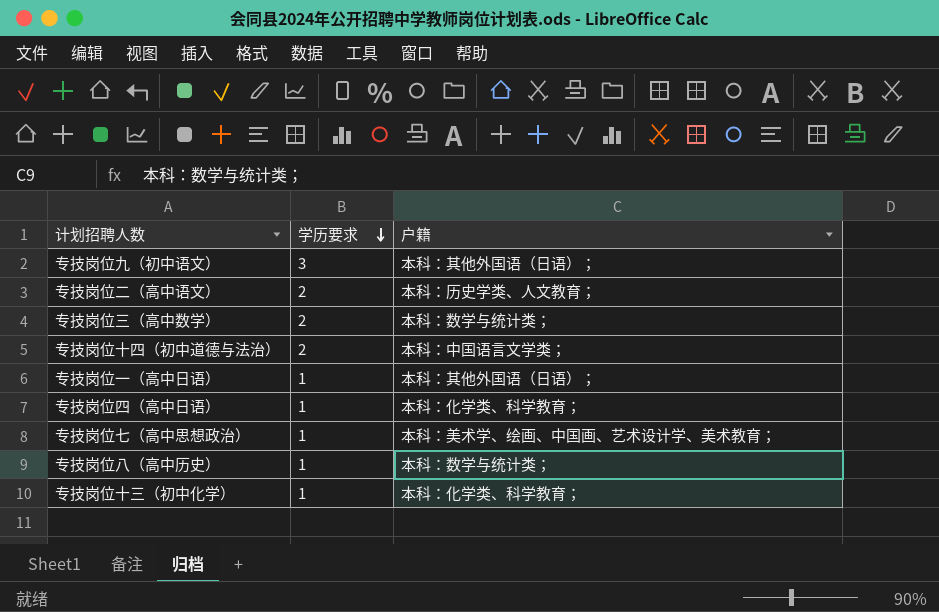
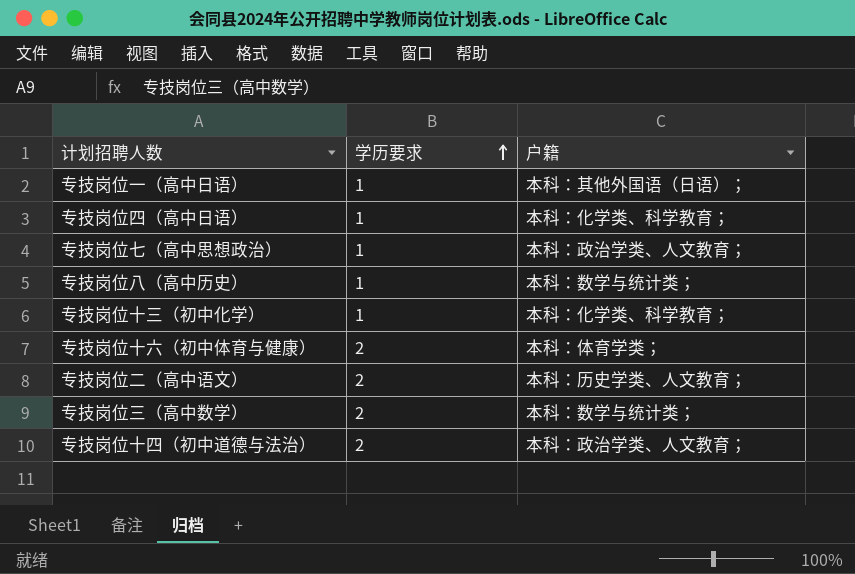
row order: 学历要求 descending -> 学历要求 ascending
row 专技岗位九（初中语文）: 3 | 本科：其他外国语（日语）； -> none
专技岗位七（高中思想政治） | 户籍: 本科：美术学、绘画、中国画、艺术设计学、美术教育； -> 本科：政治学类、人文教育；
row 专技岗位十六（初中体育与健康）: none -> 2 | 本科：体育学类；
专技岗位十四（初中道德与法治） | 户籍: 本科：中国语言文学类； -> 本科：政治学类、人文教育；

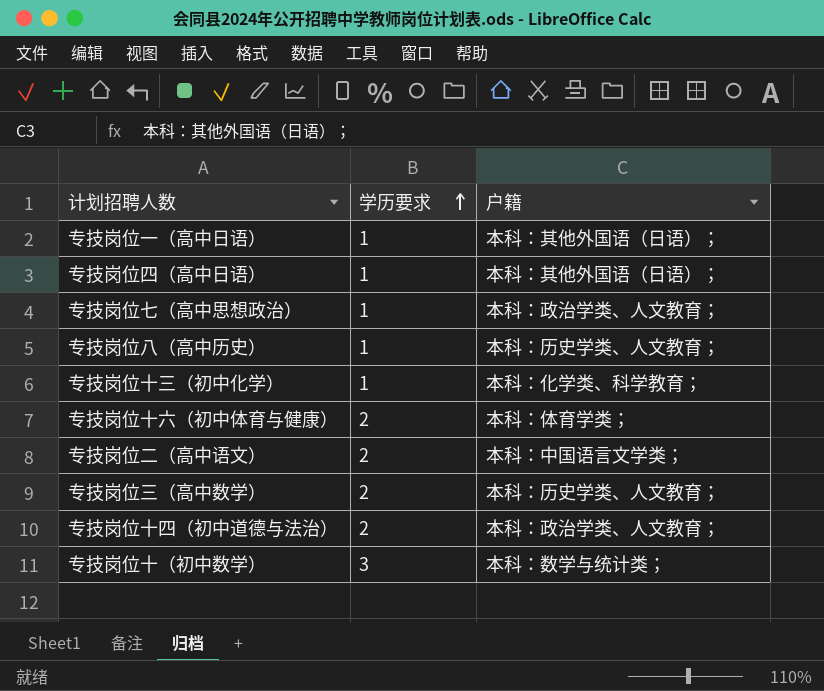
专技岗位四（高中日语） | 户籍: 本科：化学类、科学教育； -> 本科：其他外国语（日语）；
专技岗位八（高中历史） | 户籍: 本科：数学与统计类； -> 本科：历史学类、人文教育；
专技岗位二（高中语文） | 户籍: 本科：历史学类、人文教育； -> 本科：中国语言文学类；
专技岗位三（高中数学） | 户籍: 本科：数学与统计类； -> 本科：历史学类、人文教育；
row 专技岗位十（初中数学）: none -> 3 | 本科：数学与统计类；

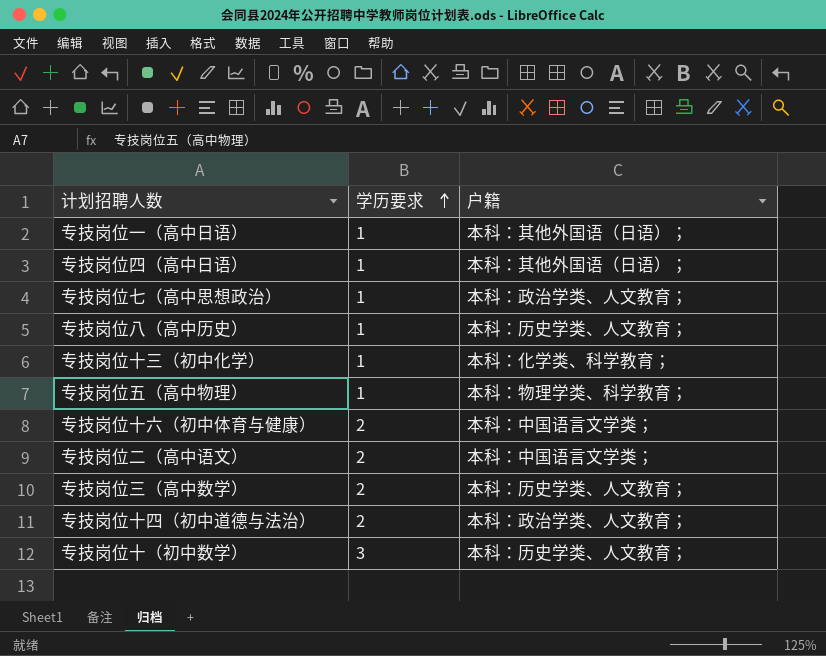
row 专技岗位五（高中物理）: none -> 1 | 本科：物理学类、科学教育；
专技岗位十六（初中体育与健康） | 户籍: 本科：体育学类； -> 本科：中国语言文学类；
专技岗位十（初中数学） | 户籍: 本科：数学与统计类； -> 本科：历史学类、人文教育；

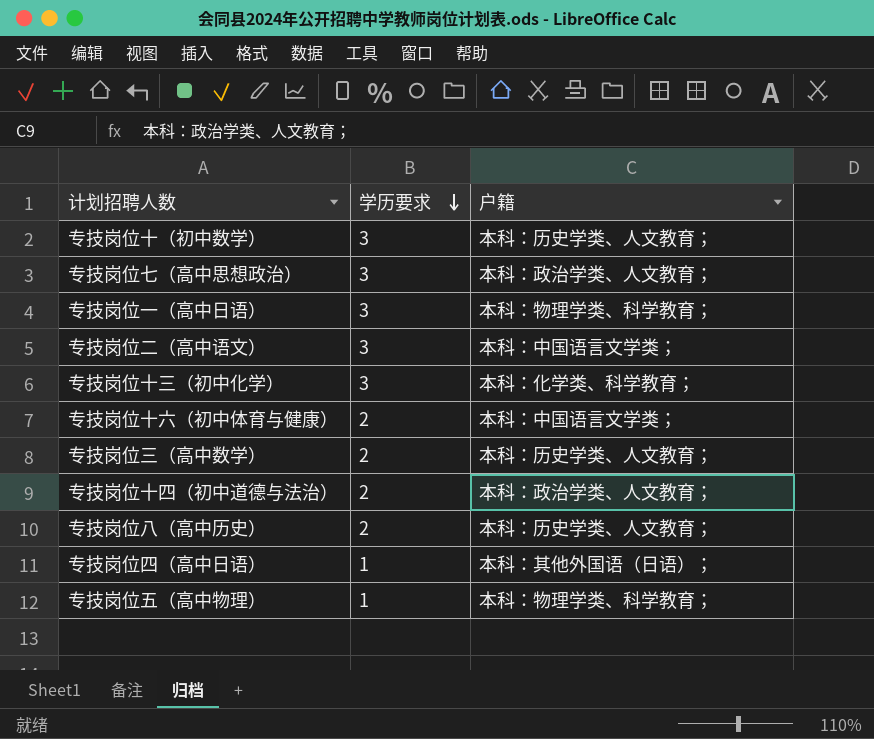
row order: 学历要求 ascending -> 学历要求 descending
专技岗位七（高中思想政治） | 学历要求: 1 -> 3
专技岗位一（高中日语） | 学历要求: 1 -> 3
专技岗位一（高中日语） | 户籍: 本科：其他外国语（日语）； -> 本科：物理学类、科学教育；
专技岗位二（高中语文） | 学历要求: 2 -> 3
专技岗位十三（初中化学） | 学历要求: 1 -> 3
专技岗位八（高中历史） | 学历要求: 1 -> 2

